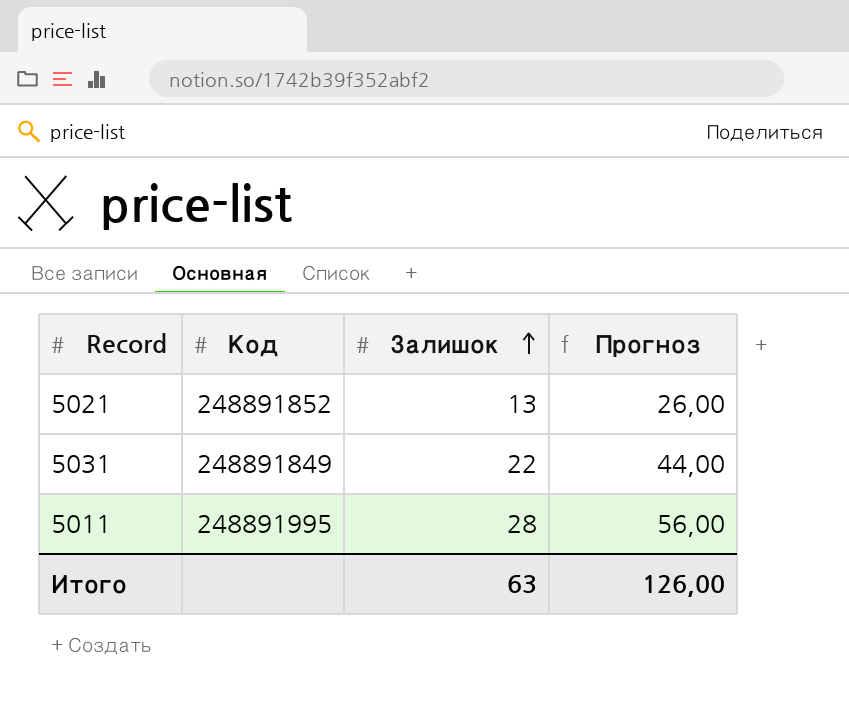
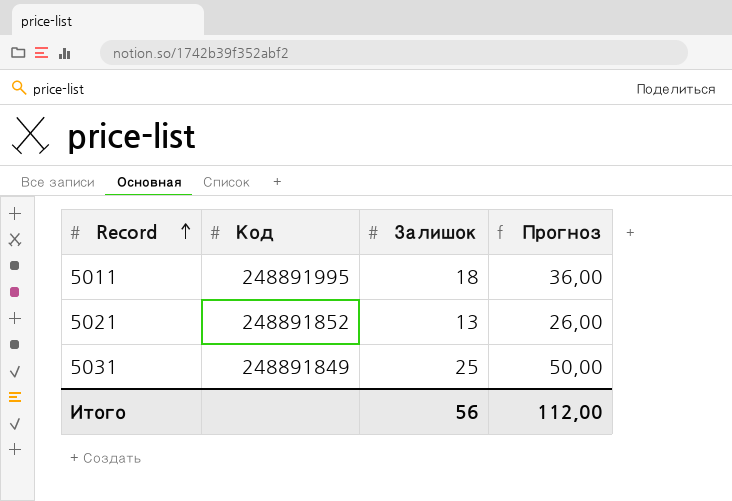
row order: Залишок ascending -> Record ascending
5011 | Залишок: 28 -> 18
5011 | Прогноз: 56,00 -> 36,00
5031 | Залишок: 22 -> 25
5031 | Прогноз: 44,00 -> 50,00
Итого | Залишок: 63 -> 56
Итого | Прогноз: 126,00 -> 112,00

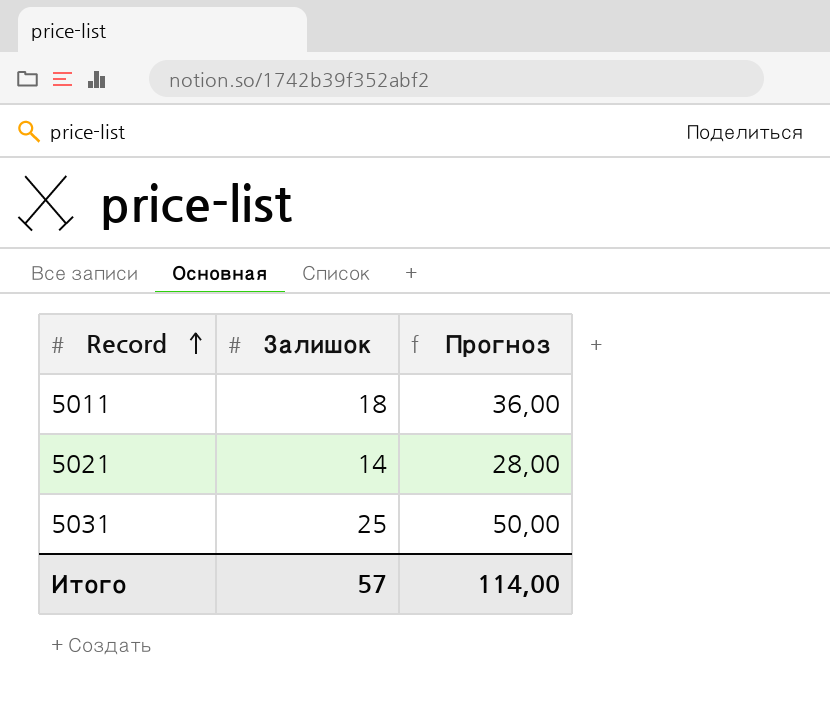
column Код | position: 2 -> none
5021 | Залишок: 13 -> 14
5021 | Прогноз: 26,00 -> 28,00
Итого | Залишок: 56 -> 57
Итого | Прогноз: 112,00 -> 114,00

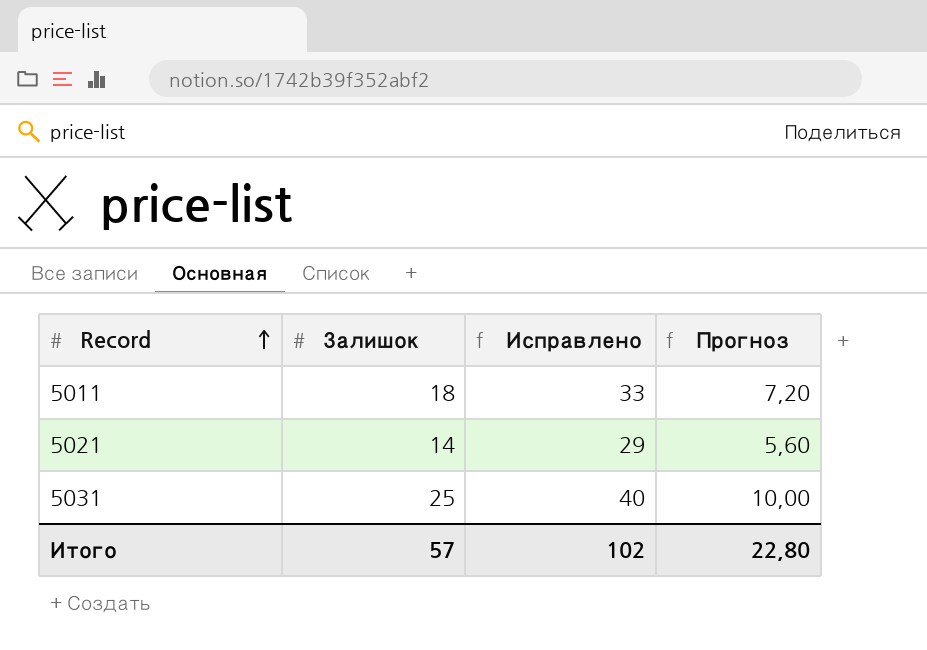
column Исправлено | formula: none -> [Залишок] + 15
column Прогноз | formula: [Залишок] * 2 -> [Залишок] * 0,4
Итого | Прогноз: 114,00 -> 22,80

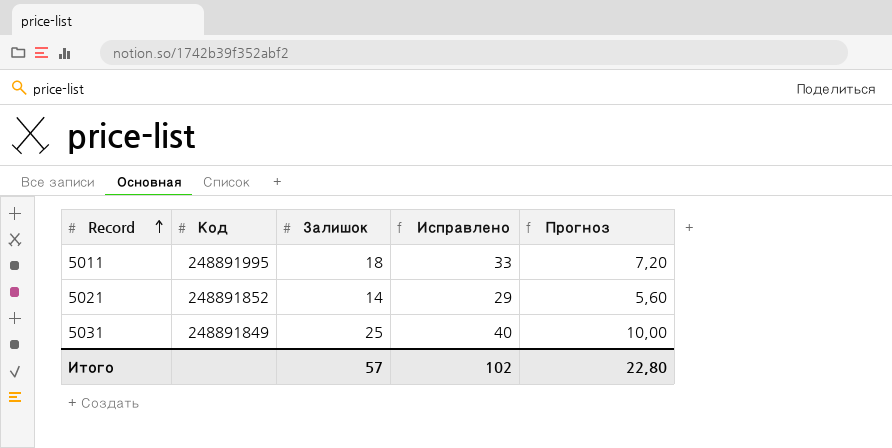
column Код | position: none -> 2

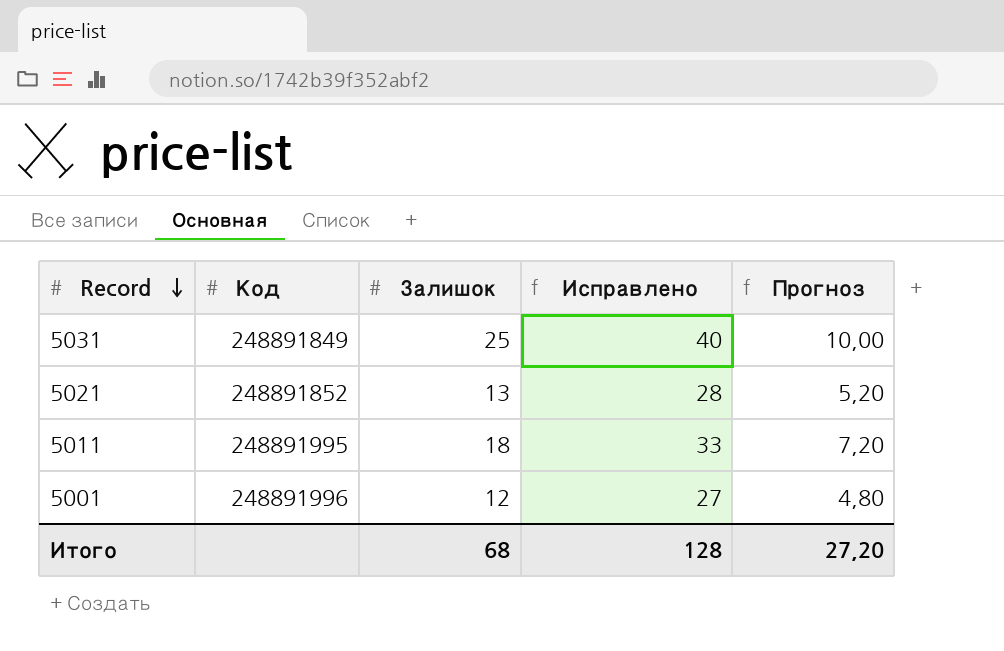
row order: Record ascending -> Record descending
5021 | Залишок: 14 -> 13
5021 | Исправлено: 29 -> 28
5021 | Прогноз: 5,60 -> 5,20
row 5001: none -> 248891996 | 12 | 27 | 4,80
Итого | Залишок: 57 -> 68
Итого | Исправлено: 102 -> 128
Итого | Прогноз: 22,80 -> 27,20

